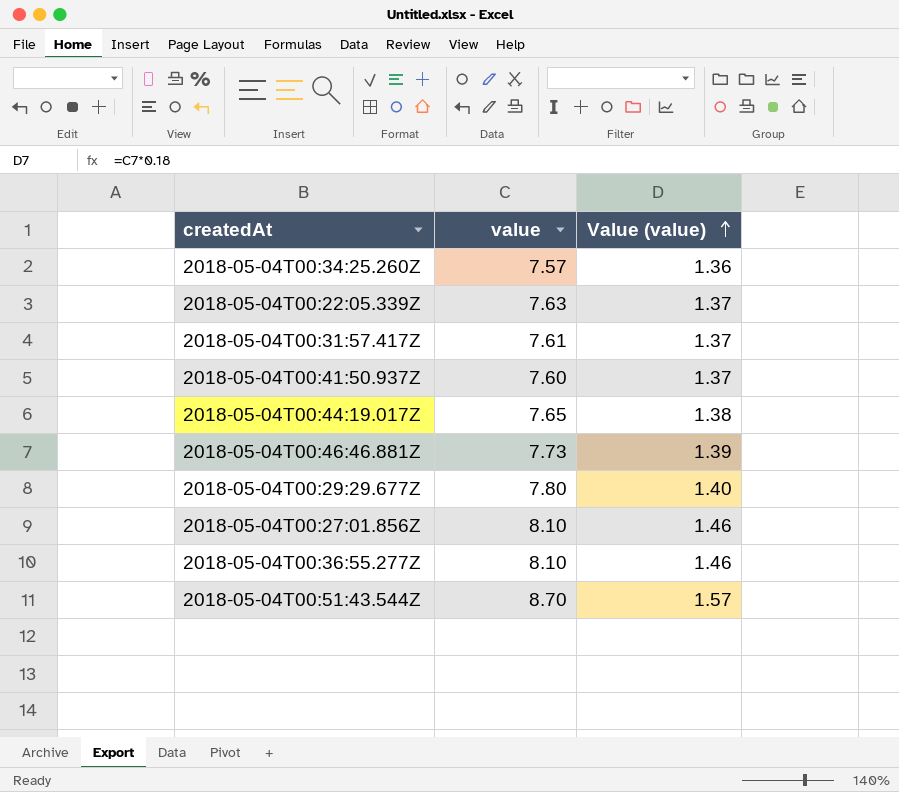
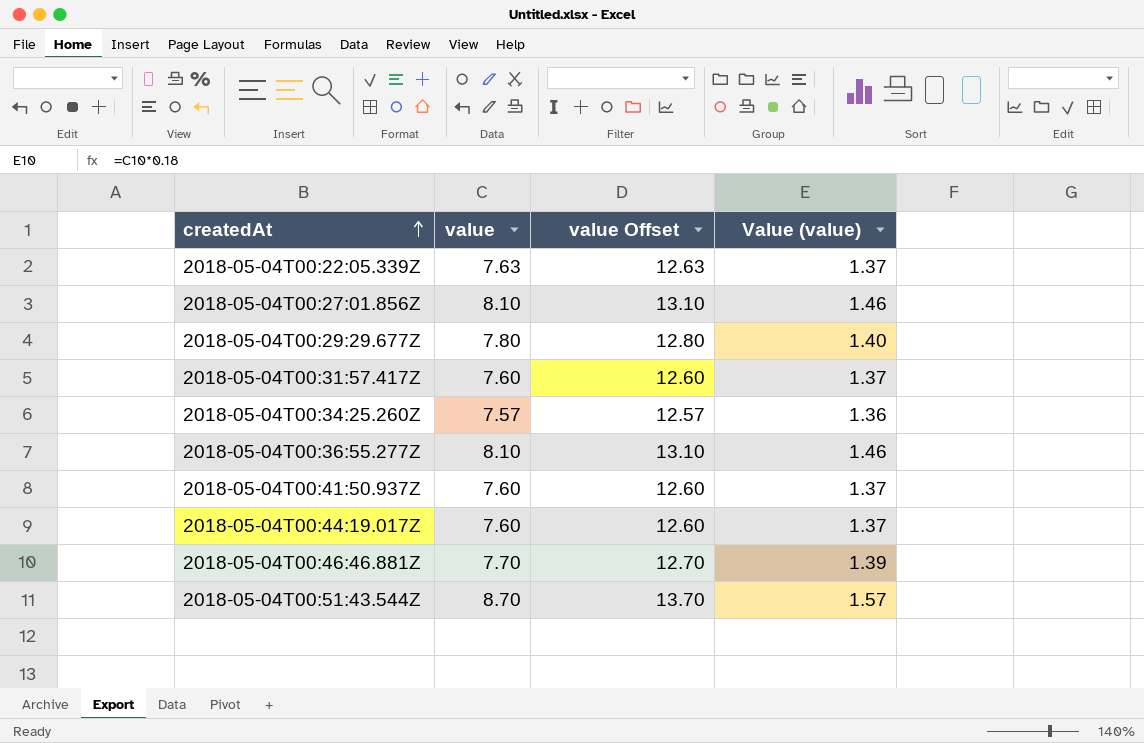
row order: Value (value) ascending -> createdAt ascending
column value Offset | formula: none -> [value] + 5
2018-05-04T00:31:57.417Z | value: 7.61 -> 7.60
2018-05-04T00:44:19.017Z | value: 7.65 -> 7.60
2018-05-04T00:44:19.017Z | Value (value): 1.38 -> 1.37
2018-05-04T00:46:46.881Z | value: 7.73 -> 7.70

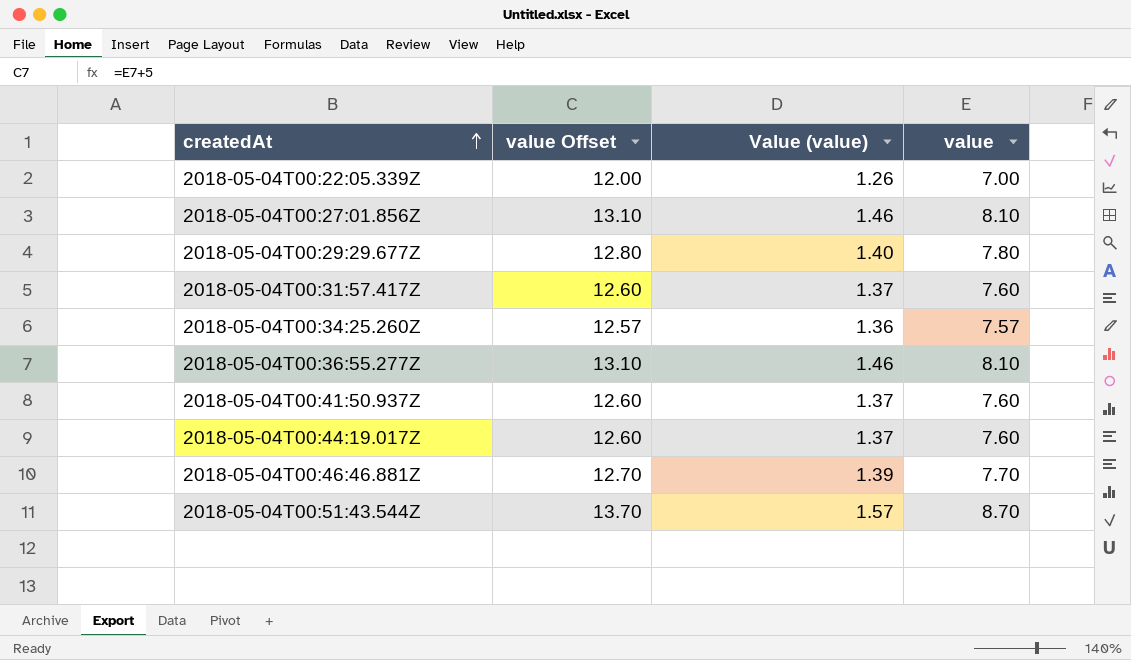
column value | position: 2 -> 4
2018-05-04T00:22:05.339Z | value Offset: 12.63 -> 12.00
2018-05-04T00:22:05.339Z | Value (value): 1.37 -> 1.26
2018-05-04T00:22:05.339Z | value: 7.63 -> 7.00

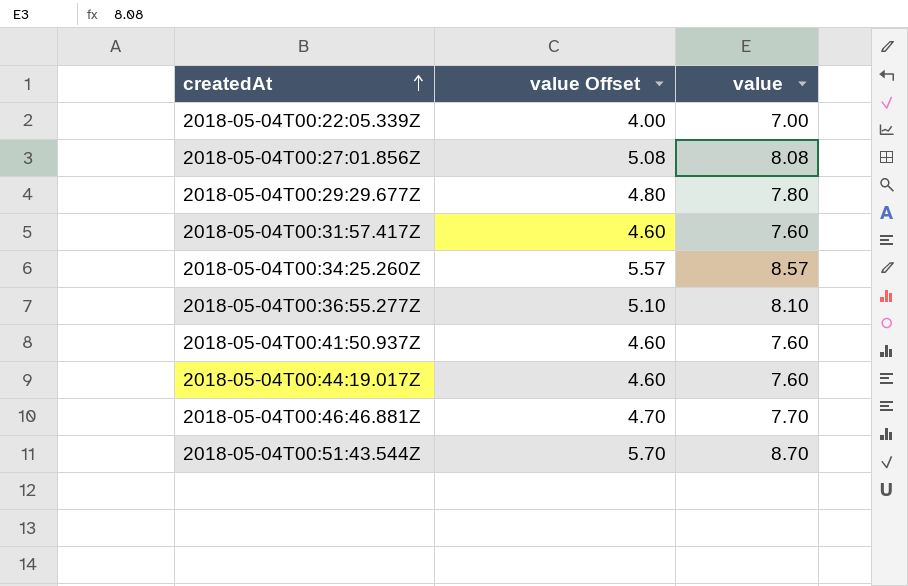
column Value (value) | formula: [value] * 0.18 -> none
column value Offset | formula: [value] + 5 -> [value] - 3
2018-05-04T00:27:01.856Z | value: 8.10 -> 8.08
2018-05-04T00:34:25.260Z | value: 7.57 -> 8.57

